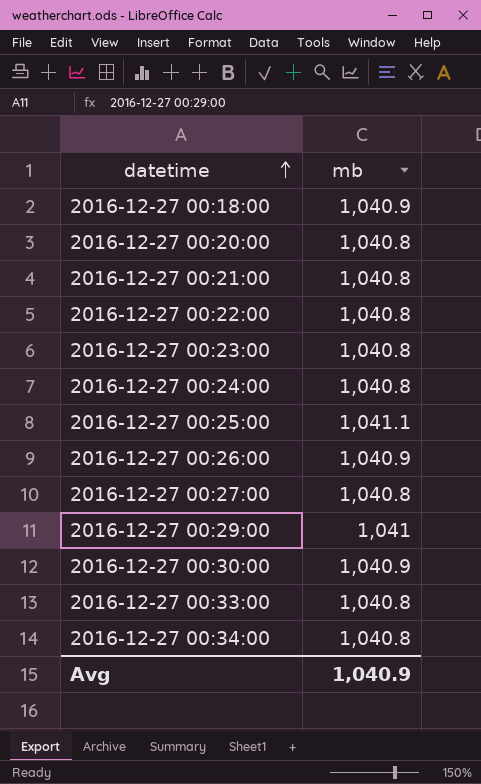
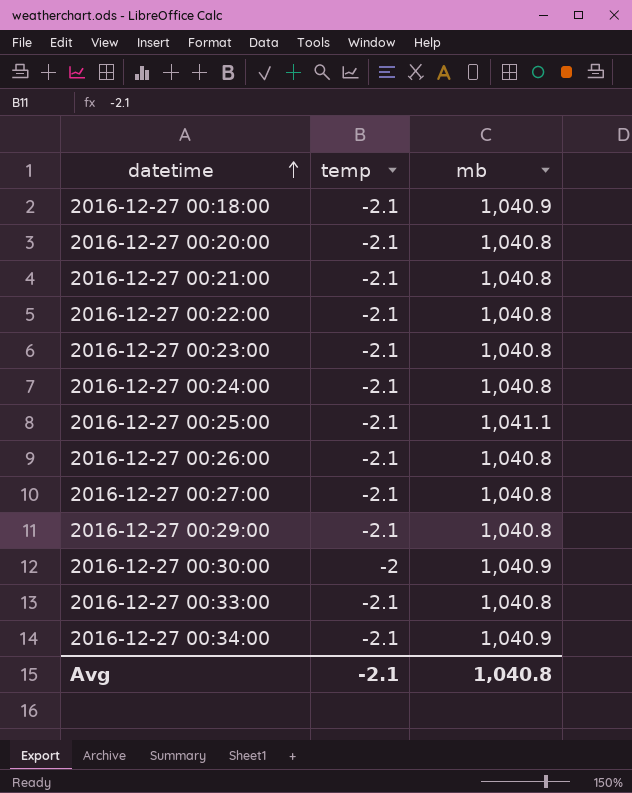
column temp | position: none -> 2
2016-12-27 00:26:00 | mb: 1,040.9 -> 1,040.8
2016-12-27 00:29:00 | mb: 1,041 -> 1,040.8
2016-12-27 00:34:00 | mb: 1,040.8 -> 1,040.9
Avg | mb: 1,040.9 -> 1,040.8

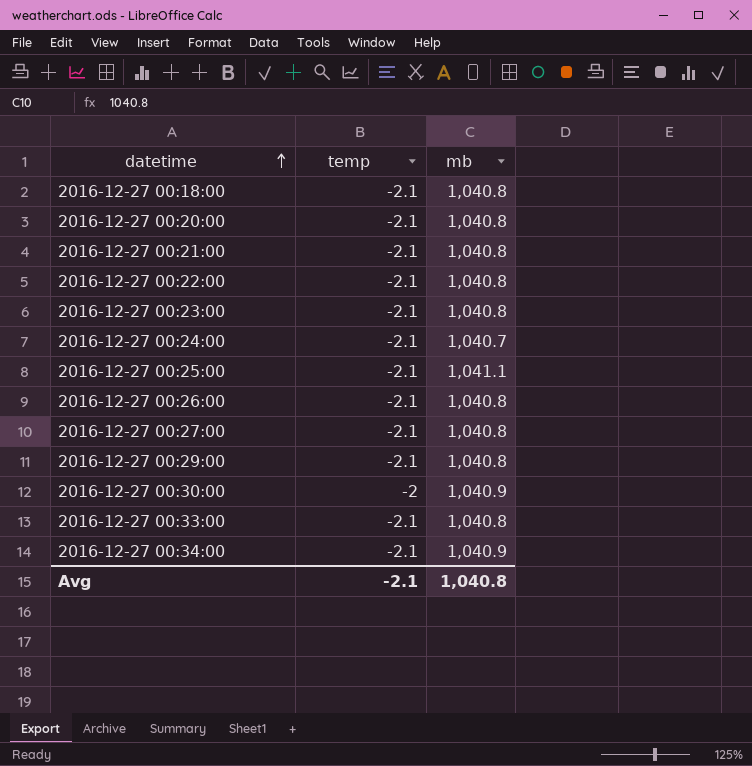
2016-12-27 00:18:00 | mb: 1,040.9 -> 1,040.8
2016-12-27 00:24:00 | mb: 1,040.8 -> 1,040.7

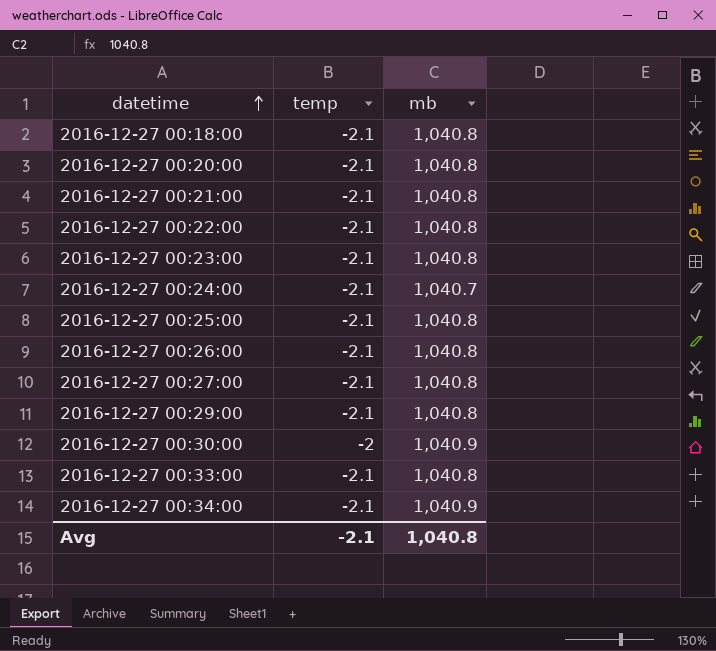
2016-12-27 00:25:00 | mb: 1,041.1 -> 1,040.8

